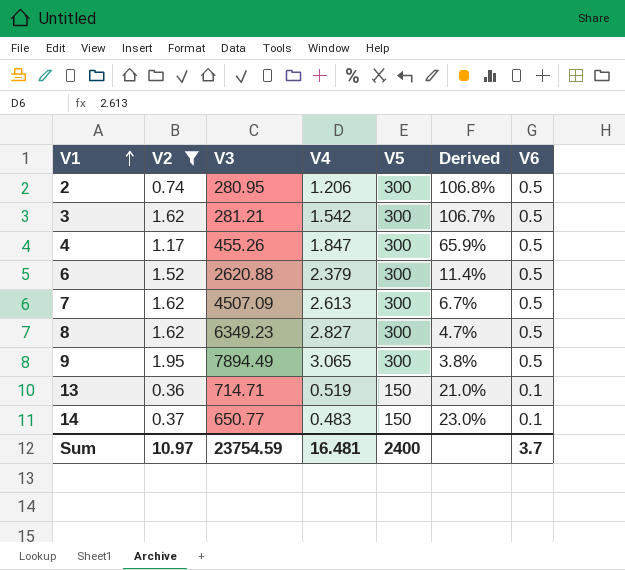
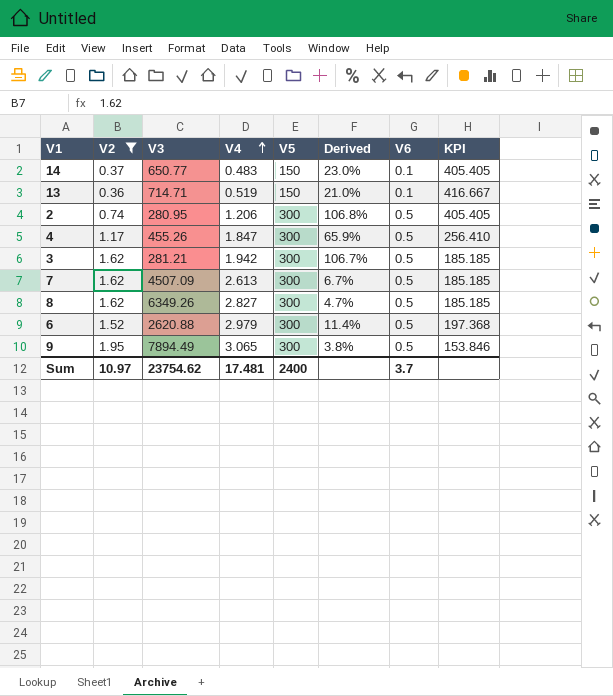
row order: V1 ascending -> V4 ascending
column KPI | formula: none -> [V5] / [V2]
3 | V4: 1.542 -> 1.942
8 | V3: 6349.23 -> 6349.26
6 | V4: 2.379 -> 2.979
Sum | V3: 23754.59 -> 23754.62
Sum | V4: 16.481 -> 17.481

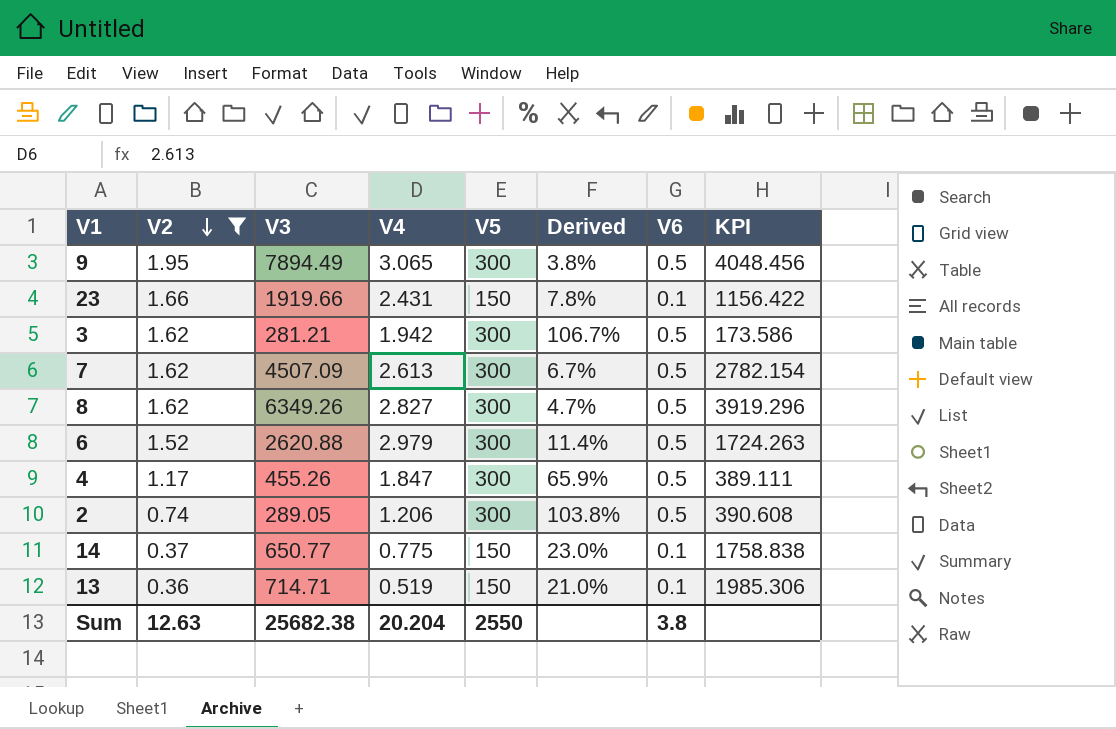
row order: V4 ascending -> V2 descending
column KPI | formula: [V5] / [V2] -> [V3] / [V2]
row 23: none -> 1.66 | 1919.66 | 2.431 | 150 | 7.8% | 0.1 | 1156.422
2 | V3: 280.95 -> 289.05
2 | Derived: 106.8% -> 103.8%
14 | V4: 0.483 -> 0.775
Sum | V2: 10.97 -> 12.63
Sum | V3: 23754.62 -> 25682.38
Sum | V4: 17.481 -> 20.204
Sum | V5: 2400 -> 2550
Sum | V6: 3.7 -> 3.8

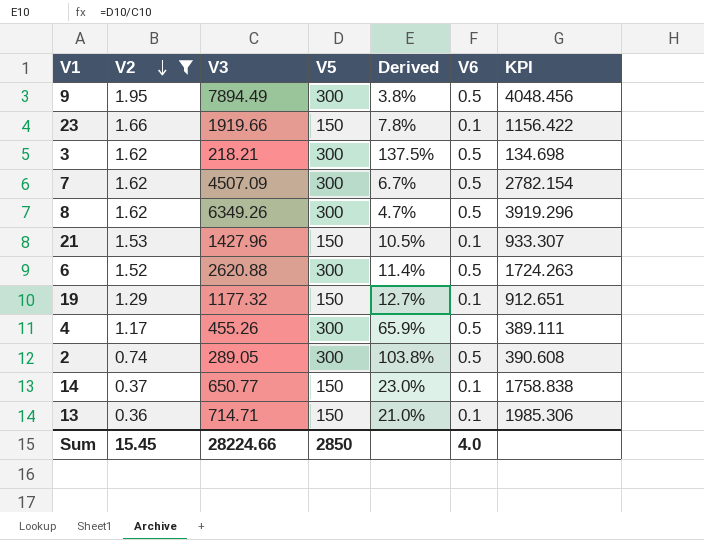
column V4 | position: 4 -> none
3 | V3: 281.21 -> 218.21
3 | Derived: 106.7% -> 137.5%
3 | KPI: 173.586 -> 134.698
row 21: none -> 1.53 | 1427.96 | 150 | 10.5% | 0.1 | 933.307
row 19: none -> 1.29 | 1177.32 | 150 | 12.7% | 0.1 | 912.651
Sum | V2: 12.63 -> 15.45
Sum | V3: 25682.38 -> 28224.66
Sum | V5: 2550 -> 2850
Sum | V6: 3.8 -> 4.0

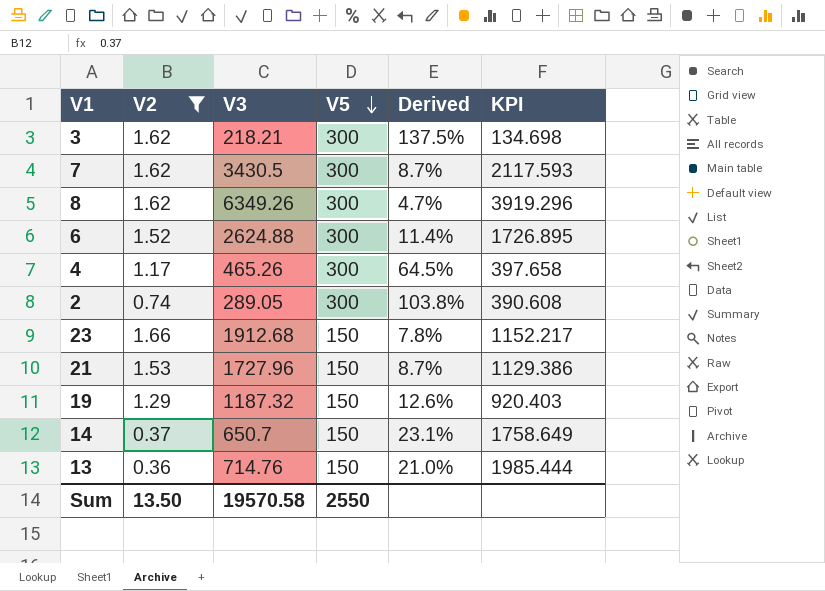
row order: V2 descending -> V5 descending
column V6 | position: 6 -> none
row 9: 1.95 | 7894.49 | 300 | 3.8% | 0.5 | 4048.456 -> none
7 | V3: 4507.09 -> 3430.5
7 | Derived: 6.7% -> 8.7%
7 | KPI: 2782.154 -> 2117.593
6 | V3: 2620.88 -> 2624.88
6 | KPI: 1724.263 -> 1726.895
4 | V3: 455.26 -> 465.26
4 | Derived: 65.9% -> 64.5%
4 | KPI: 389.111 -> 397.658
23 | V3: 1919.66 -> 1912.68
23 | KPI: 1156.422 -> 1152.217
21 | V3: 1427.96 -> 1727.96
21 | Derived: 10.5% -> 8.7%
21 | KPI: 933.307 -> 1129.386
19 | V3: 1177.32 -> 1187.32
19 | Derived: 12.7% -> 12.6%
19 | KPI: 912.651 -> 920.403
14 | V3: 650.77 -> 650.7
14 | Derived: 23.0% -> 23.1%
14 | KPI: 1758.838 -> 1758.649
13 | V3: 714.71 -> 714.76
13 | KPI: 1985.306 -> 1985.444
Sum | V2: 15.45 -> 13.50
Sum | V3: 28224.66 -> 19570.58
Sum | V5: 2850 -> 2550

